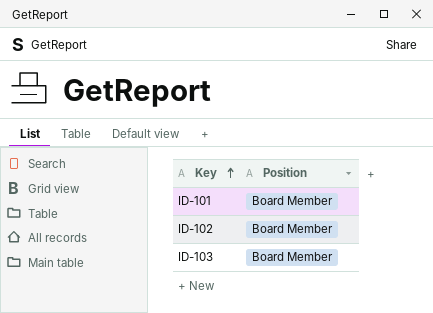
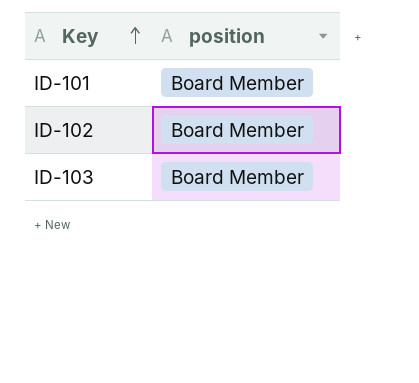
column name: Position -> position

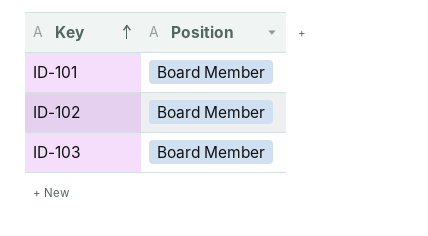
column name: position -> Position

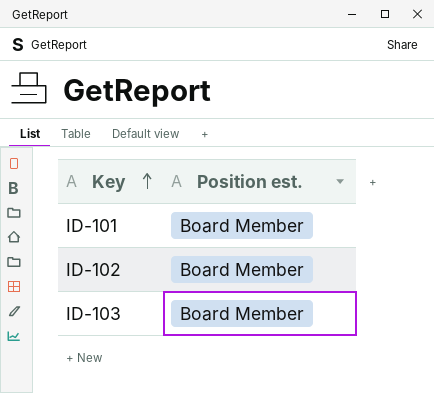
column name: Position -> Position est.

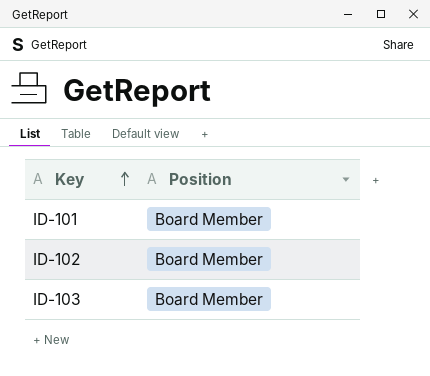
column name: Position est. -> Position

